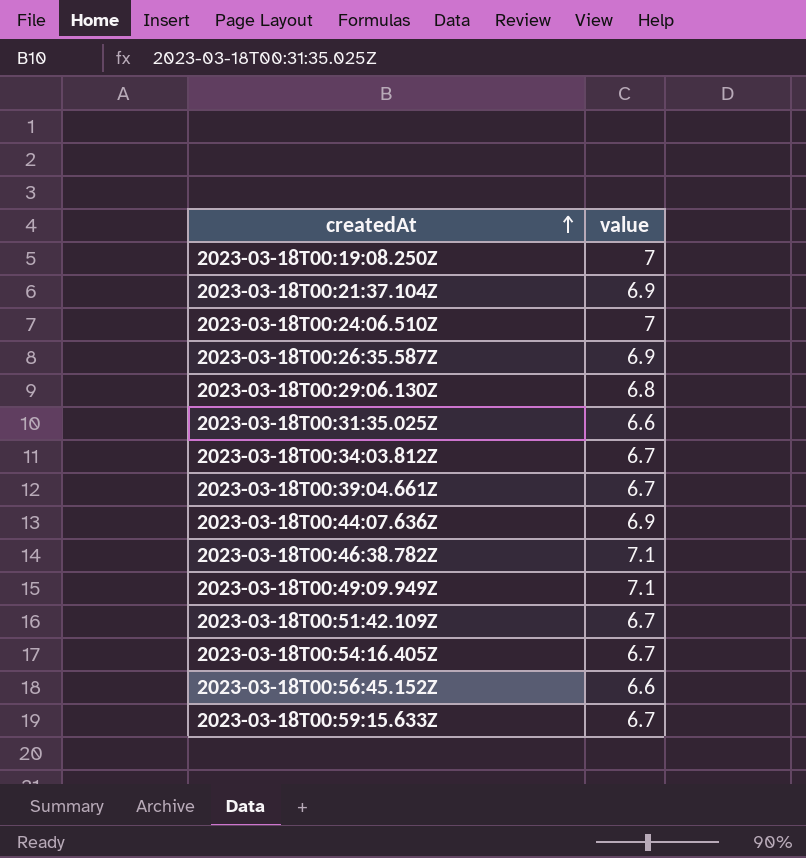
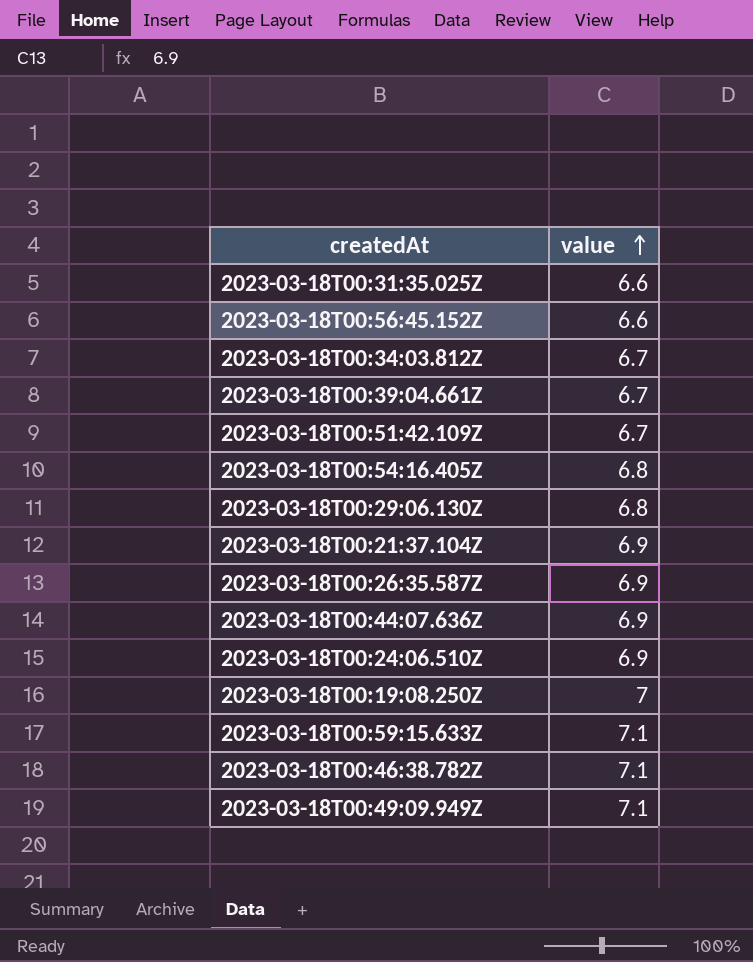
row order: createdAt ascending -> value ascending
2023-03-18T00:54:16.405Z | value: 6.7 -> 6.8
2023-03-18T00:24:06.510Z | value: 7 -> 6.9
2023-03-18T00:59:15.633Z | value: 6.7 -> 7.1

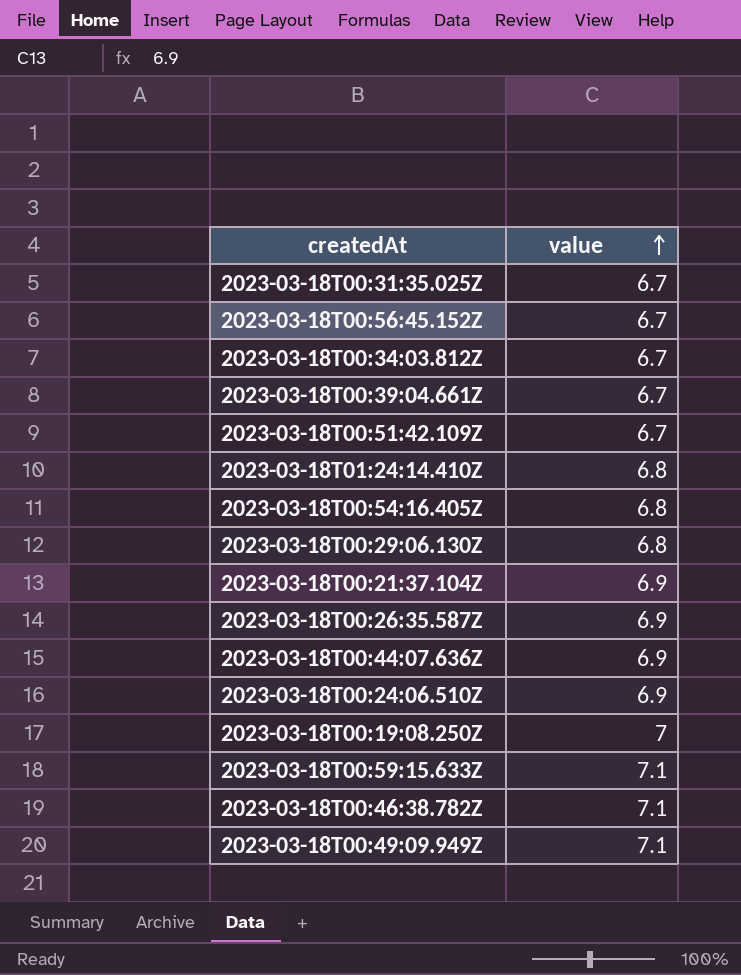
2023-03-18T00:31:35.025Z | value: 6.6 -> 6.7
2023-03-18T00:56:45.152Z | value: 6.6 -> 6.7
row 2023-03-18T01:24:14.410Z: none -> 6.8

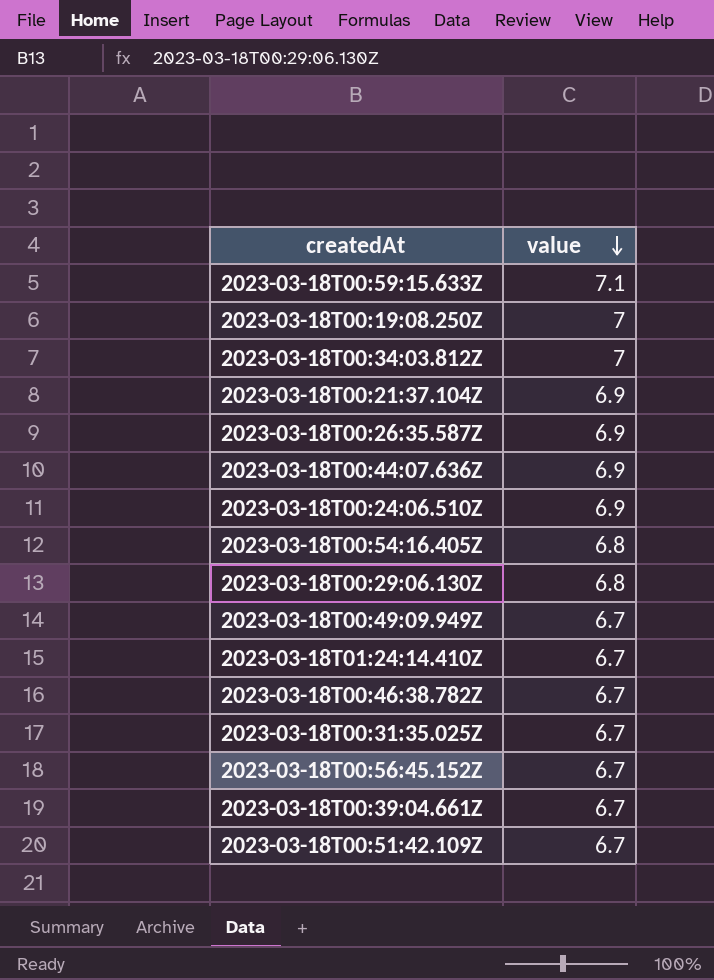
row order: value ascending -> value descending
2023-03-18T00:34:03.812Z | value: 6.7 -> 7
2023-03-18T00:49:09.949Z | value: 7.1 -> 6.7
2023-03-18T01:24:14.410Z | value: 6.8 -> 6.7
2023-03-18T00:46:38.782Z | value: 7.1 -> 6.7

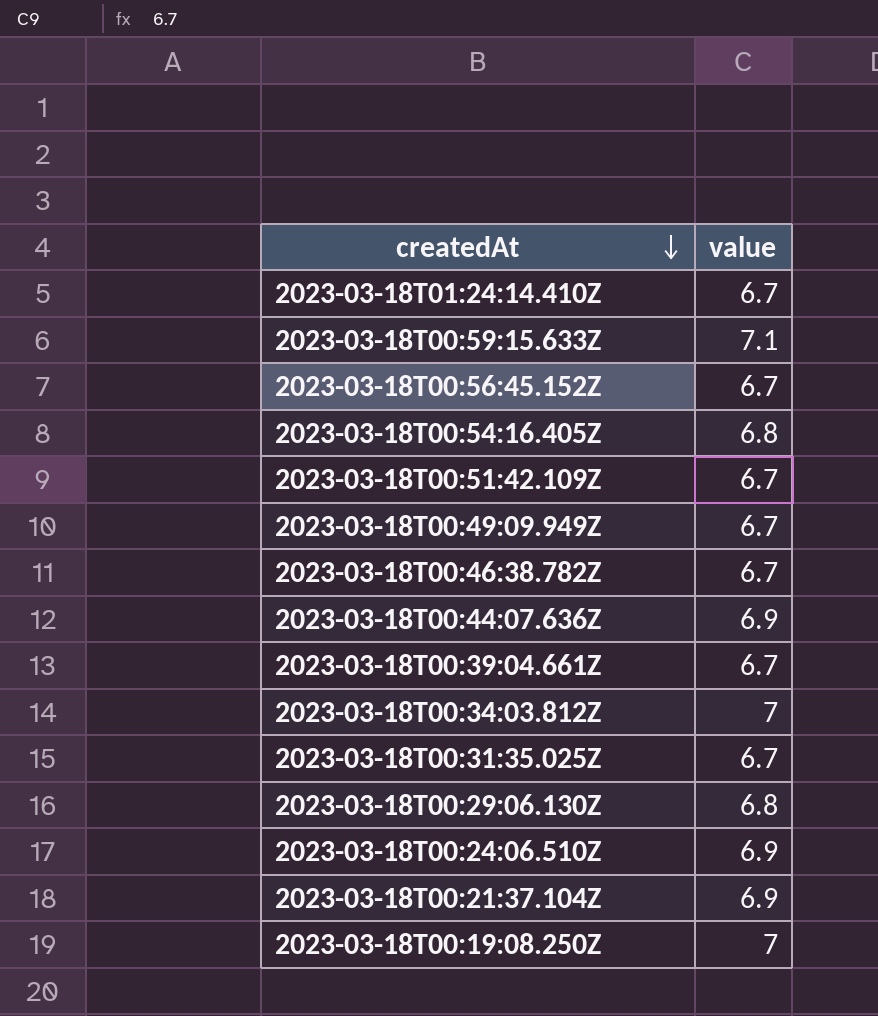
row order: value descending -> createdAt descending
row 2023-03-18T00:26:35.587Z: 6.9 -> none

